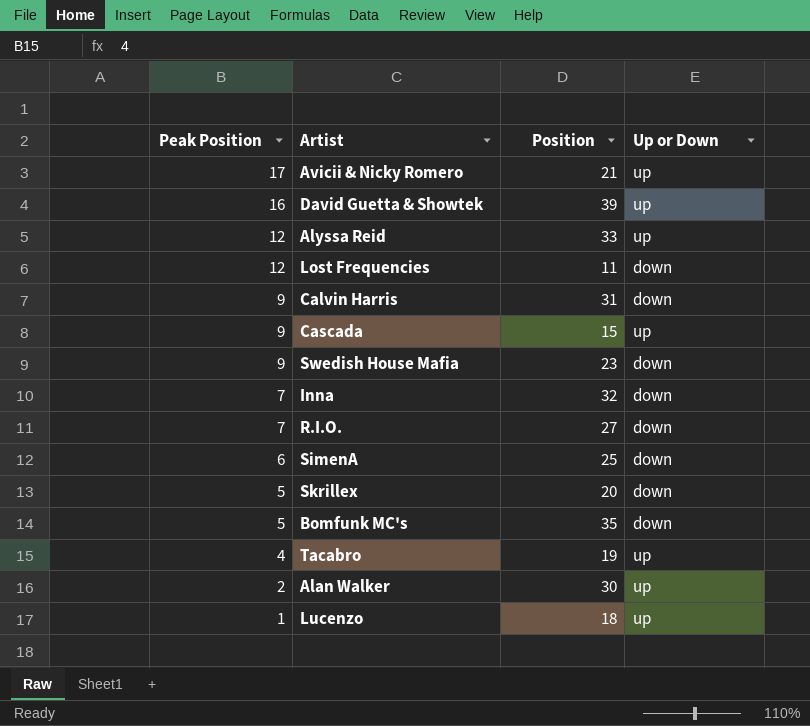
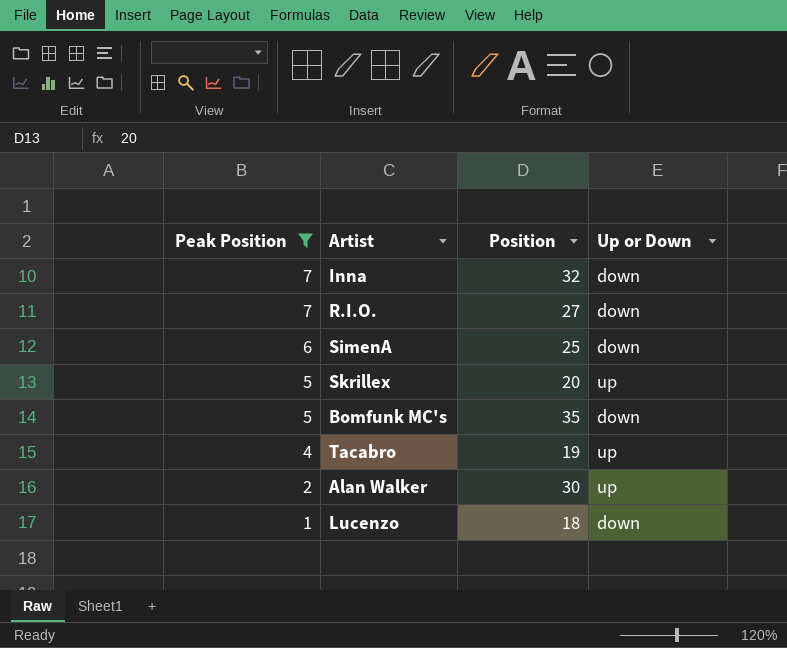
filter: none -> Peak Position <= 7
Skrillex | Up or Down: down -> up
Lucenzo | Up or Down: up -> down

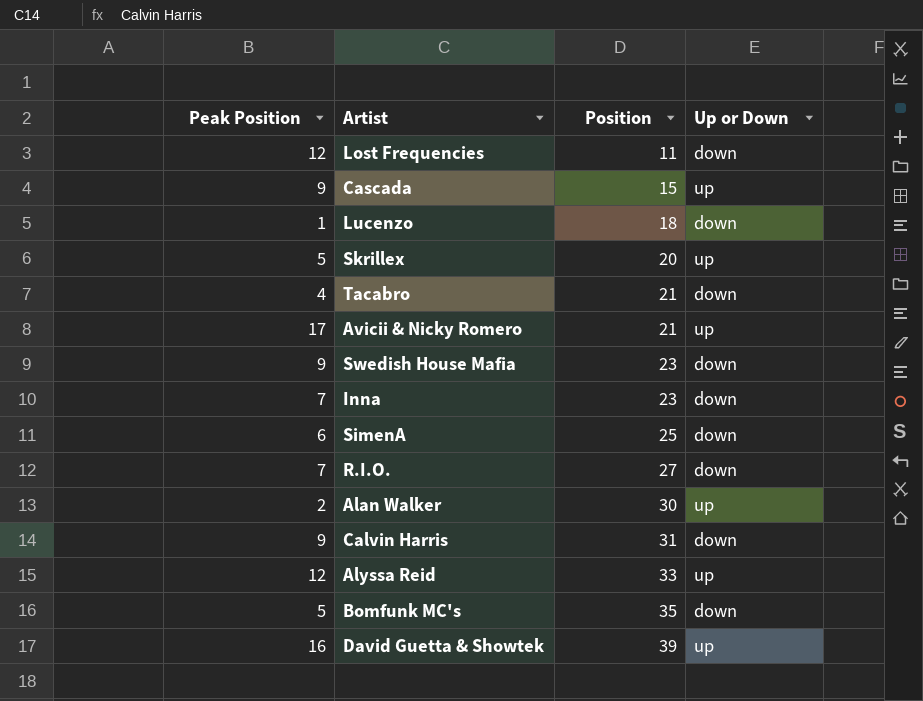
filter: Peak Position <= 7 -> none
row order: Peak Position descending -> Position ascending
Tacabro | Position: 19 -> 21
Tacabro | Up or Down: up -> down
Inna | Position: 32 -> 23

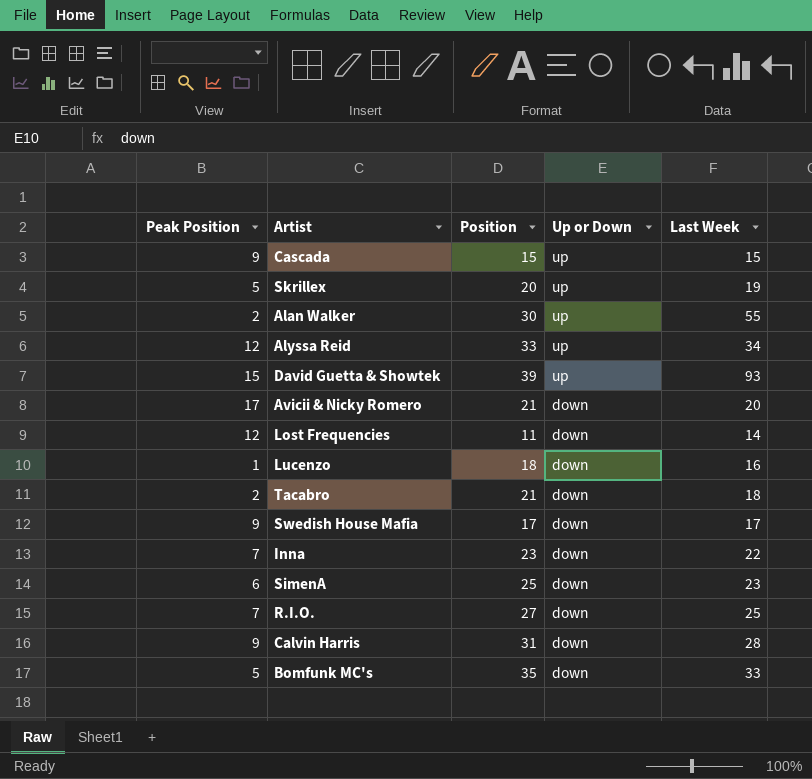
row order: Position ascending -> Up or Down descending
column Last Week | position: none -> 5
David Guetta & Showtek | Peak Position: 16 -> 15
Avicii & Nicky Romero | Up or Down: up -> down
Tacabro | Peak Position: 4 -> 2
Swedish House Mafia | Position: 23 -> 17

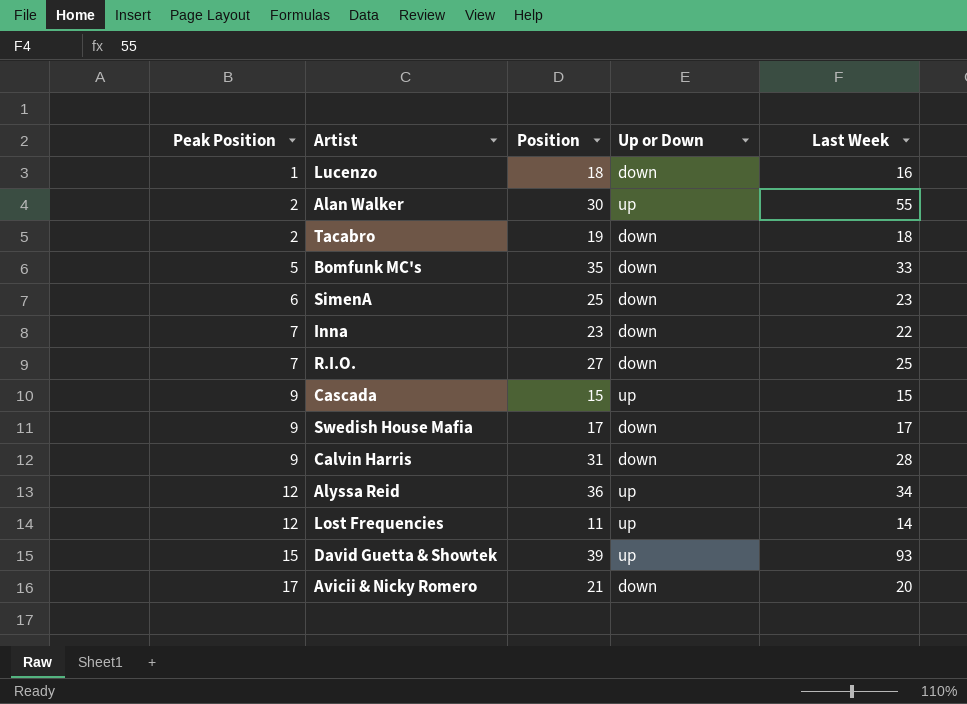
row order: Up or Down descending -> Peak Position ascending
row Skrillex: 5 | 20 | up | 19 -> none
Tacabro | Position: 21 -> 19
Alyssa Reid | Position: 33 -> 36
Lost Frequencies | Up or Down: down -> up

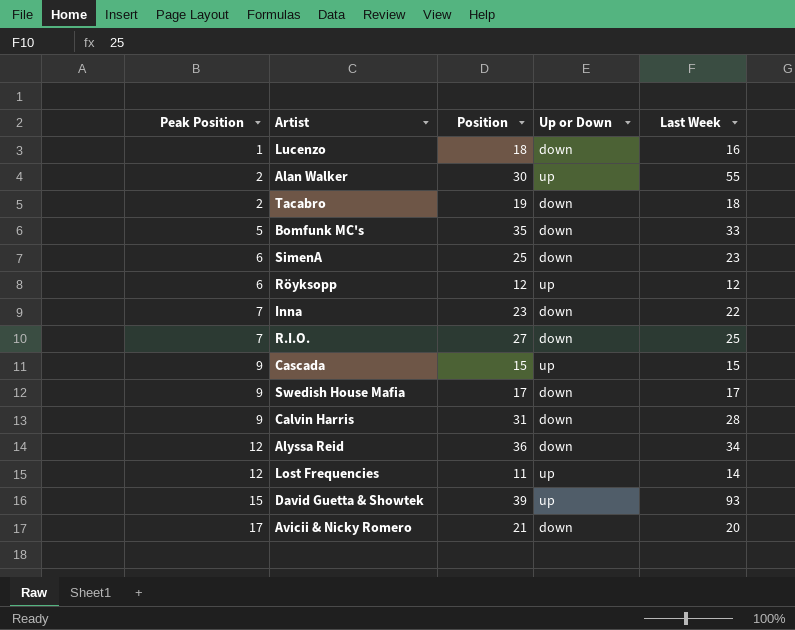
row Röyksopp: none -> 6 | 12 | up | 12
Alyssa Reid | Up or Down: up -> down

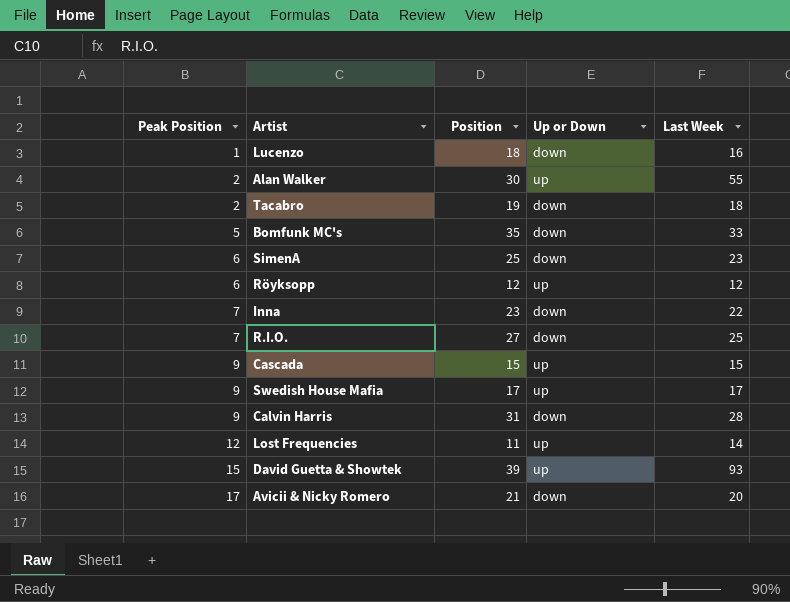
row Alyssa Reid: 12 | 36 | down | 34 -> none
Swedish House Mafia | Up or Down: down -> up

